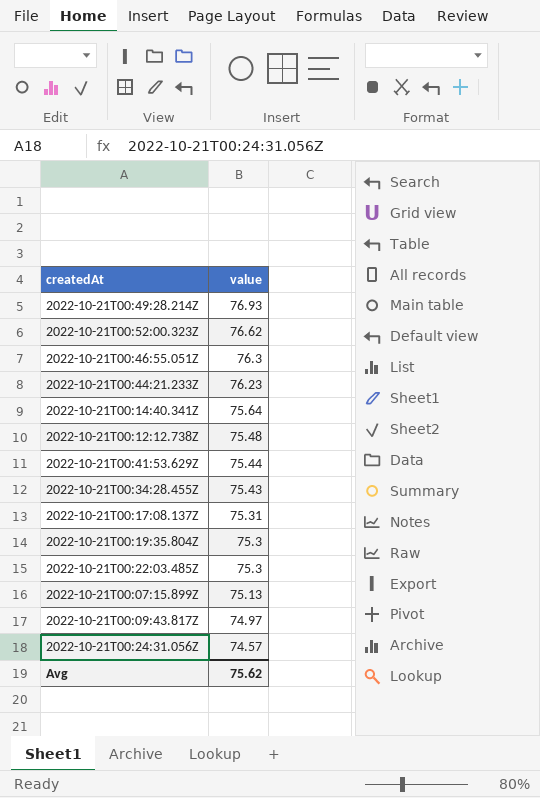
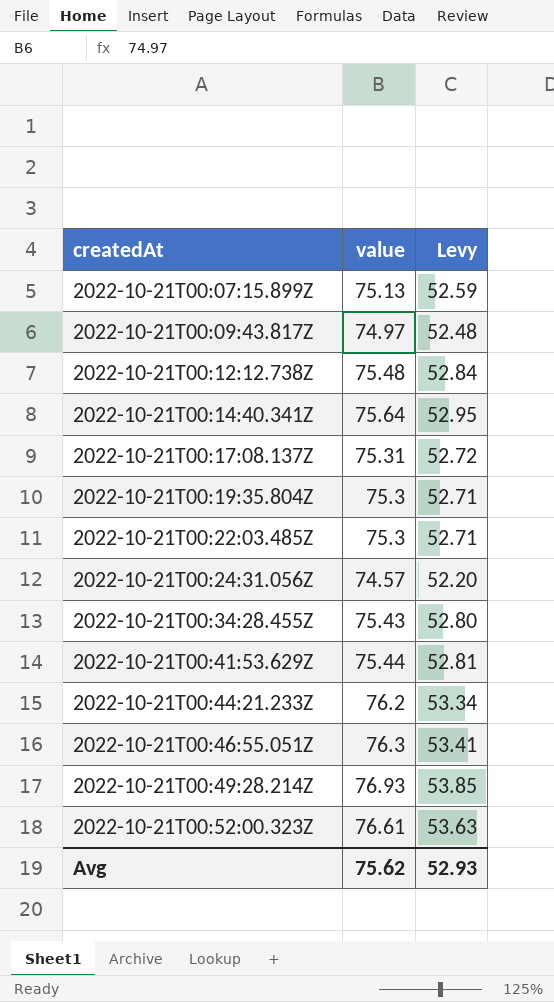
row order: value descending -> createdAt ascending
column Levy | formula: none -> [value] * 0.7
2022-10-21T00:44:21.233Z | value: 76.23 -> 76.2
2022-10-21T00:52:00.323Z | value: 76.62 -> 76.61

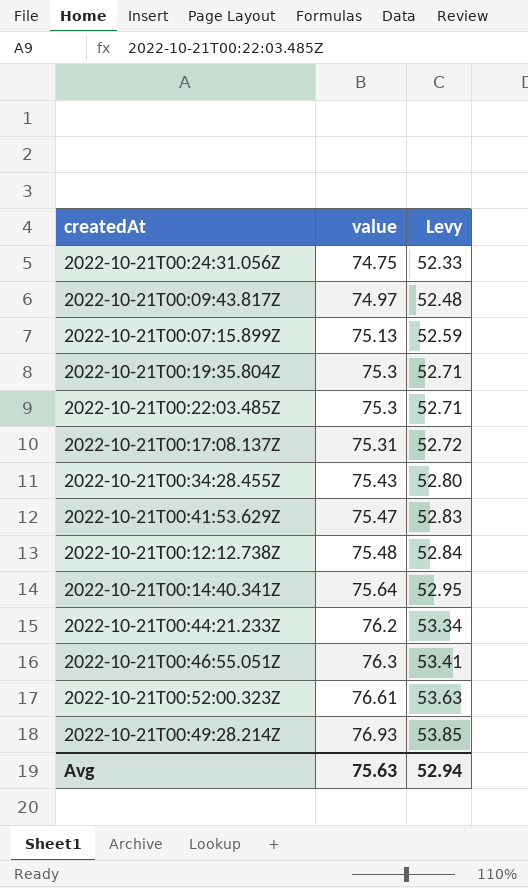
row order: createdAt ascending -> value ascending
2022-10-21T00:24:31.056Z | value: 74.57 -> 74.75
2022-10-21T00:24:31.056Z | Levy: 52.20 -> 52.33
2022-10-21T00:41:53.629Z | value: 75.44 -> 75.47
2022-10-21T00:41:53.629Z | Levy: 52.81 -> 52.83
Avg | value: 75.62 -> 75.63
Avg | Levy: 52.93 -> 52.94

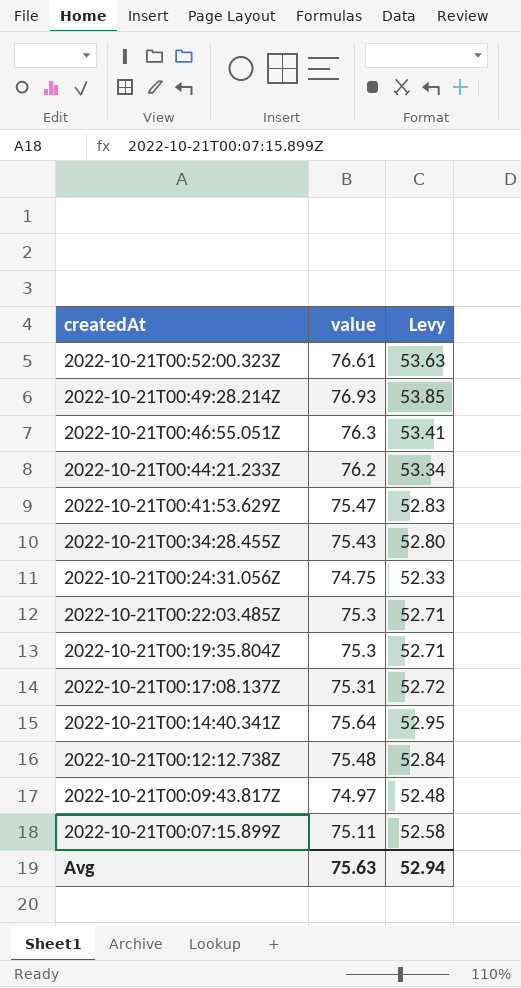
row order: value ascending -> createdAt descending
2022-10-21T00:07:15.899Z | value: 75.13 -> 75.11
2022-10-21T00:07:15.899Z | Levy: 52.59 -> 52.58

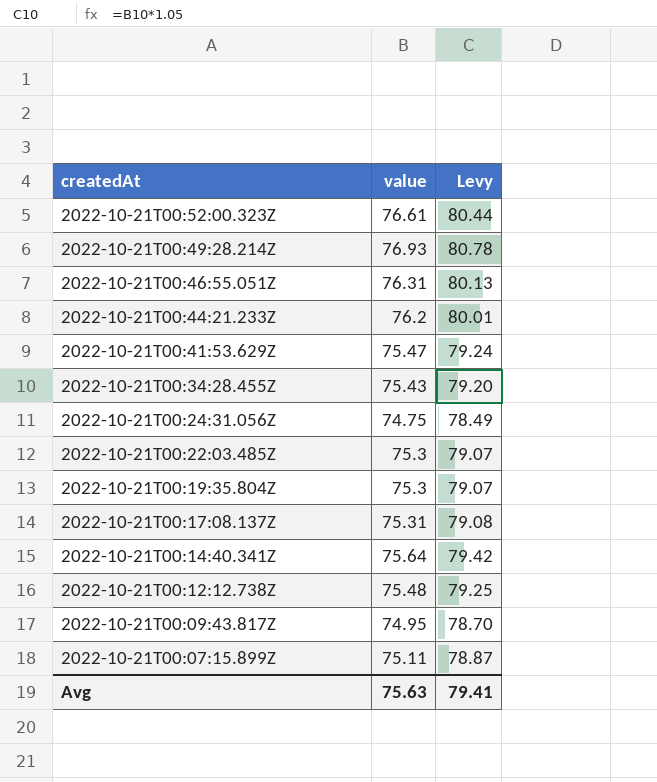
column Levy | formula: [value] * 0.7 -> [value] * 1.05
2022-10-21T00:46:55.051Z | value: 76.3 -> 76.31
2022-10-21T00:09:43.817Z | value: 74.97 -> 74.95
Avg | Levy: 52.94 -> 79.41

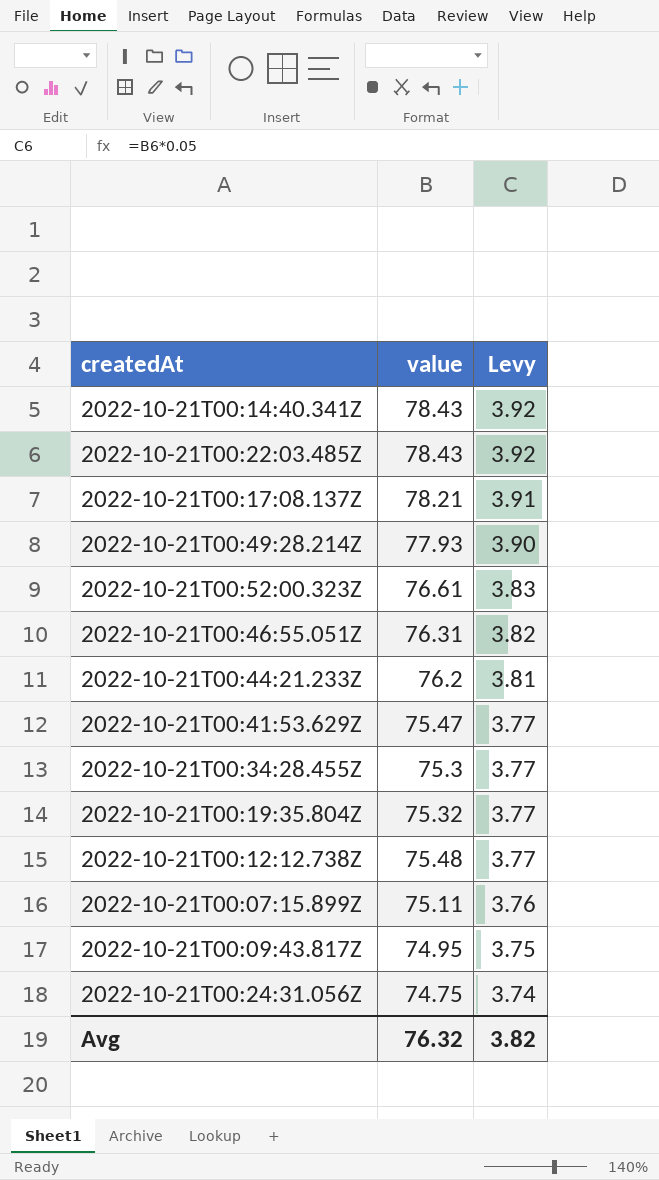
row order: createdAt descending -> Levy descending
column Levy | formula: [value] * 1.05 -> [value] * 0.05
2022-10-21T00:14:40.341Z | value: 75.64 -> 78.43
2022-10-21T00:22:03.485Z | value: 75.3 -> 78.43
2022-10-21T00:17:08.137Z | value: 75.31 -> 78.21
2022-10-21T00:49:28.214Z | value: 76.93 -> 77.93
2022-10-21T00:34:28.455Z | value: 75.43 -> 75.3
2022-10-21T00:19:35.804Z | value: 75.3 -> 75.32
Avg | value: 75.63 -> 76.32
Avg | Levy: 79.41 -> 3.82

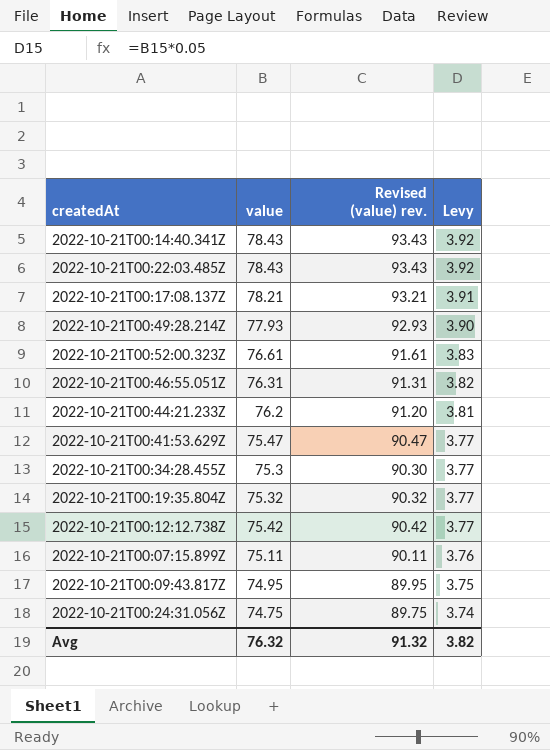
column Revised (value) rev. | formula: none -> [value] + 15
2022-10-21T00:12:12.738Z | value: 75.48 -> 75.42

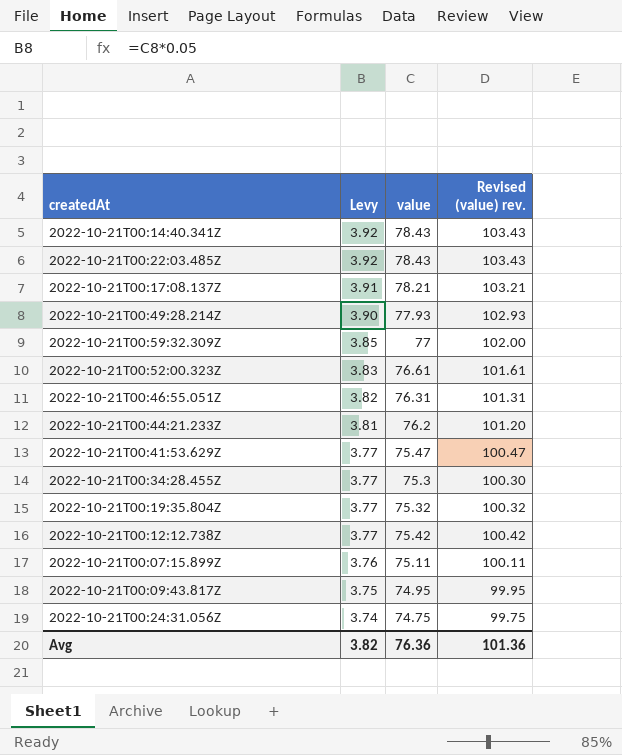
column Levy | position: 4 -> 2
column Revised (value) rev. | formula: [value] + 15 -> [value] + 25
row 2022-10-21T00:59:32.309Z: none -> 3.85 | 77 | 102.00
Avg | value: 76.32 -> 76.36
Avg | Revised (value) rev.: 91.32 -> 101.36

